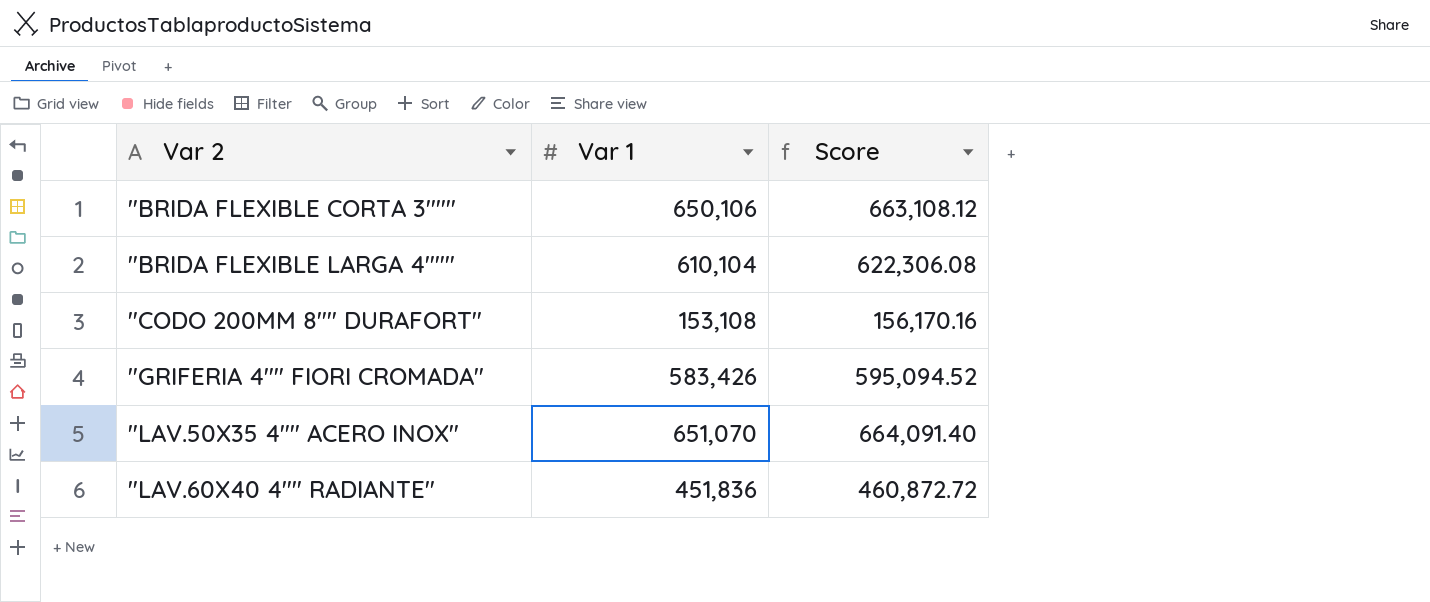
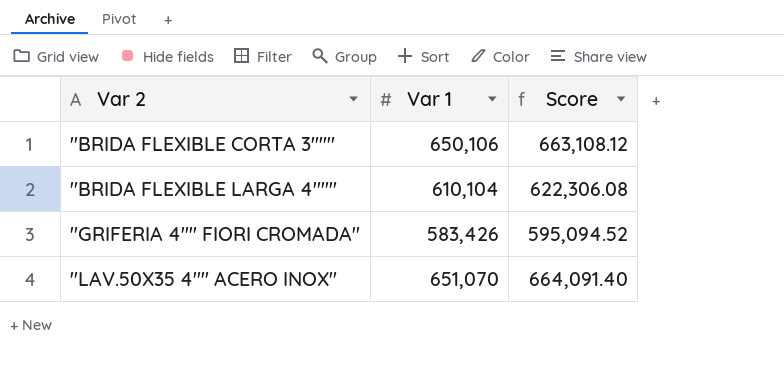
row "CODO 200MM 8"" DURAFORT": 153,108 | 156,170.16 -> none
row "LAV.60X40 4"" RADIANTE": 451,836 | 460,872.72 -> none

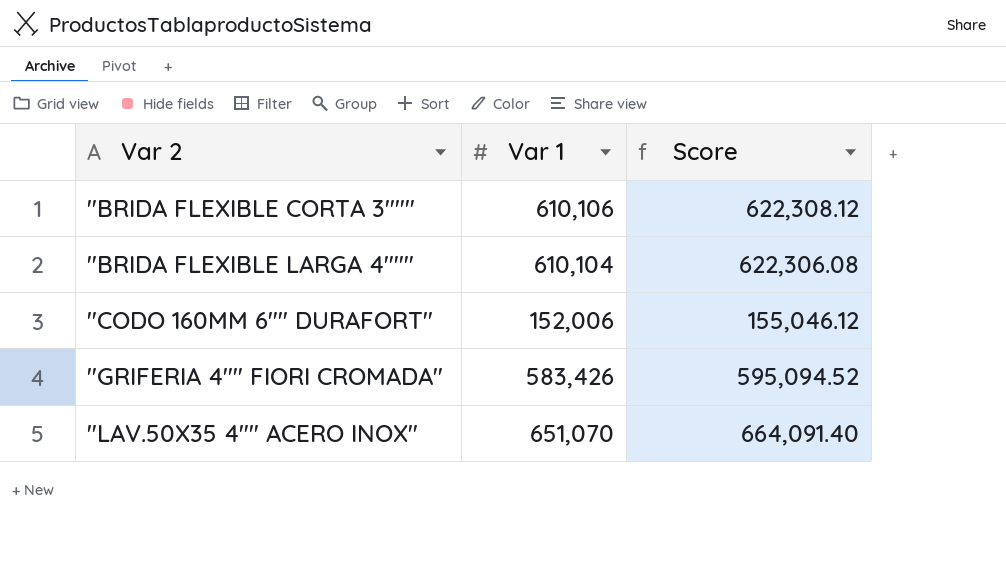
"BRIDA FLEXIBLE CORTA 3""" | Var 1: 650,106 -> 610,106
"BRIDA FLEXIBLE CORTA 3""" | Score: 663,108.12 -> 622,308.12
row "CODO 160MM 6"" DURAFORT": none -> 152,006 | 155,046.12

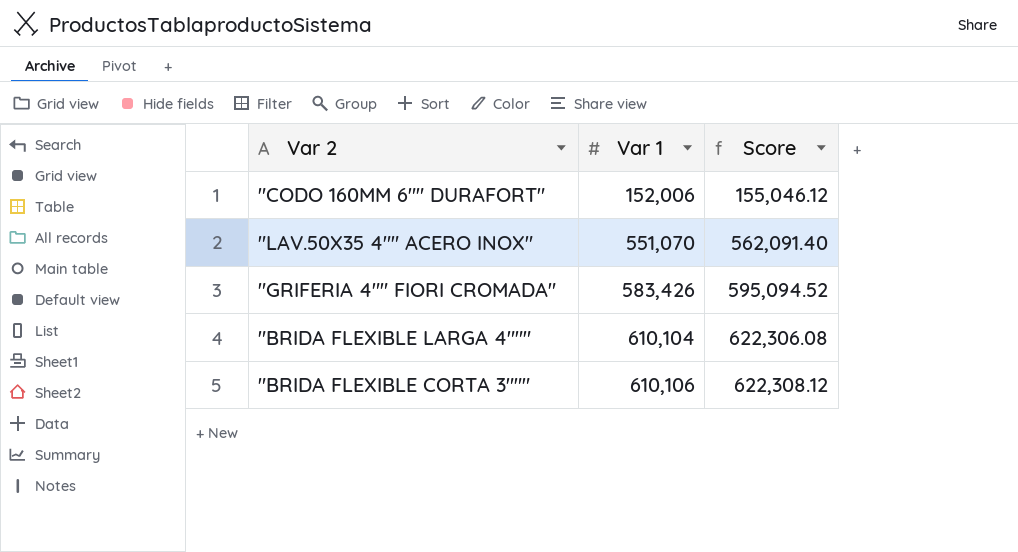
row order: Var 2 ascending -> Var 1 ascending
"LAV.50X35 4"" ACERO INOX" | Var 1: 651,070 -> 551,070
"LAV.50X35 4"" ACERO INOX" | Score: 664,091.40 -> 562,091.40

